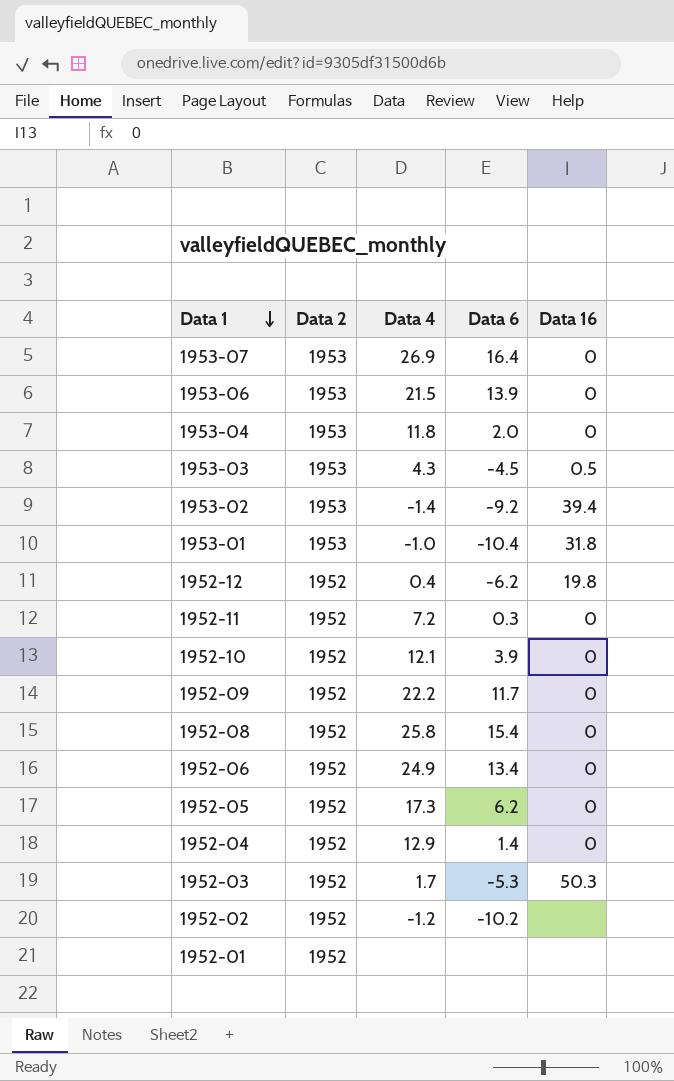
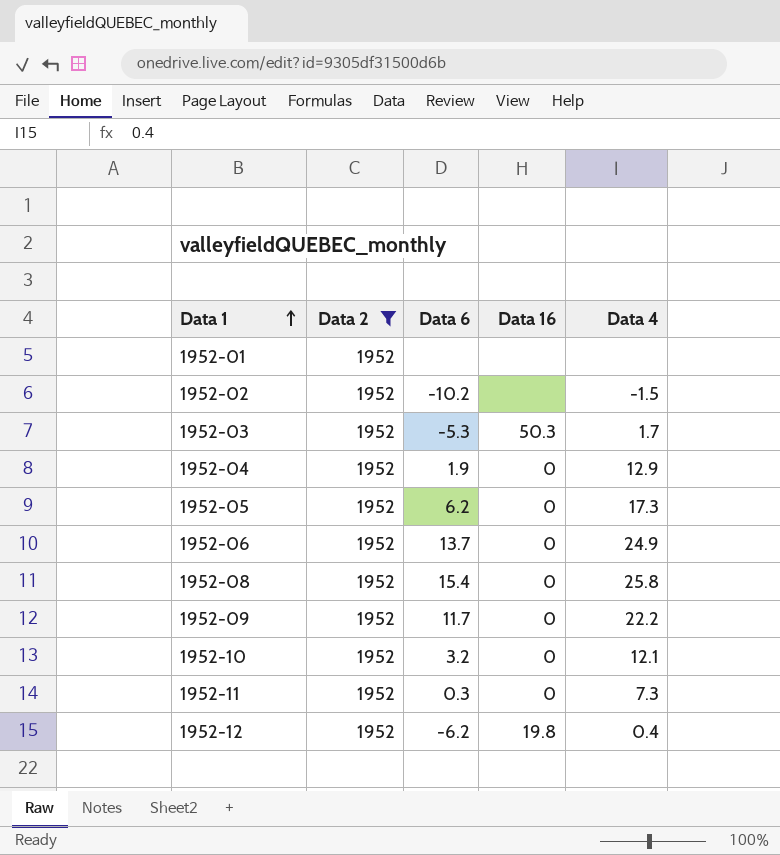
filter: none -> Data 2 = 1952
row order: Data 1 descending -> Data 1 ascending
column Data 4 | position: 3 -> 5
1952-02 | Data 4: -1.2 -> -1.5
1952-04 | Data 6: 1.4 -> 1.9
1952-06 | Data 6: 13.4 -> 13.7
1952-10 | Data 6: 3.9 -> 3.2
1952-11 | Data 4: 7.2 -> 7.3

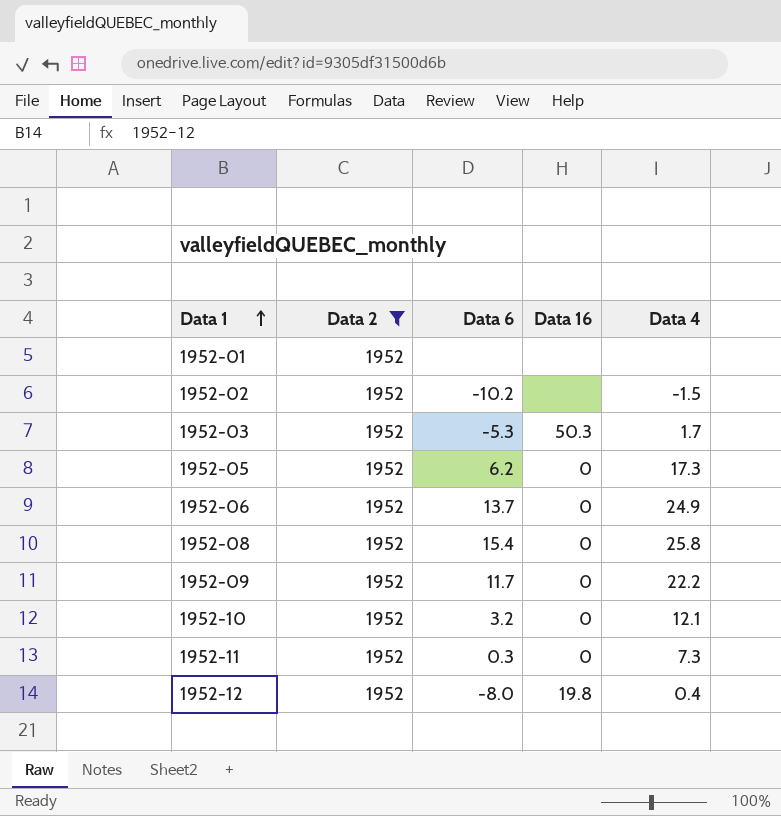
row 1952-04: 1952 | 1.9 | 0 | 12.9 -> none
1952-12 | Data 6: -6.2 -> -8.0

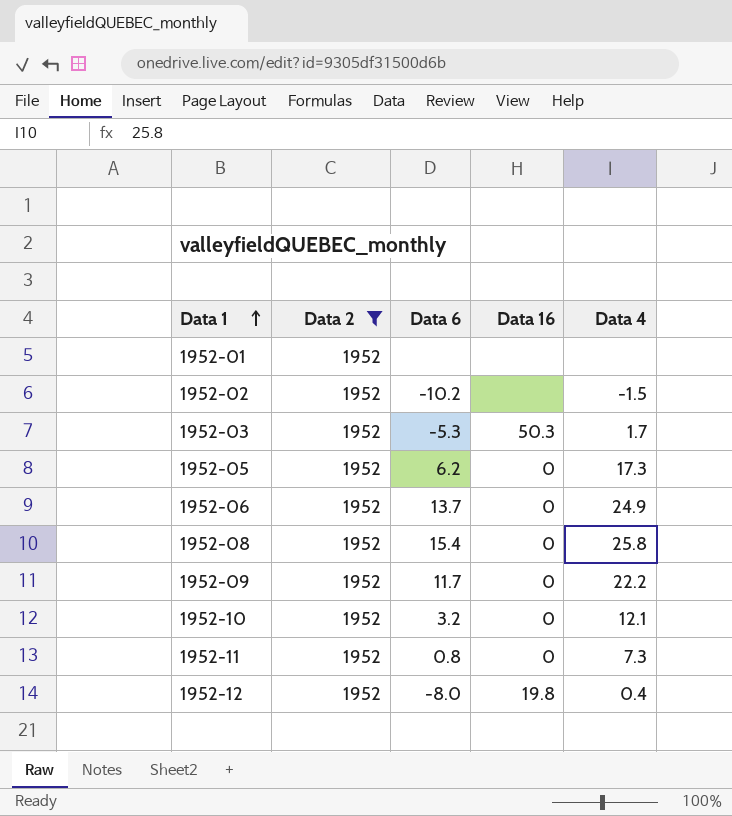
1952-11 | Data 6: 0.3 -> 0.8

